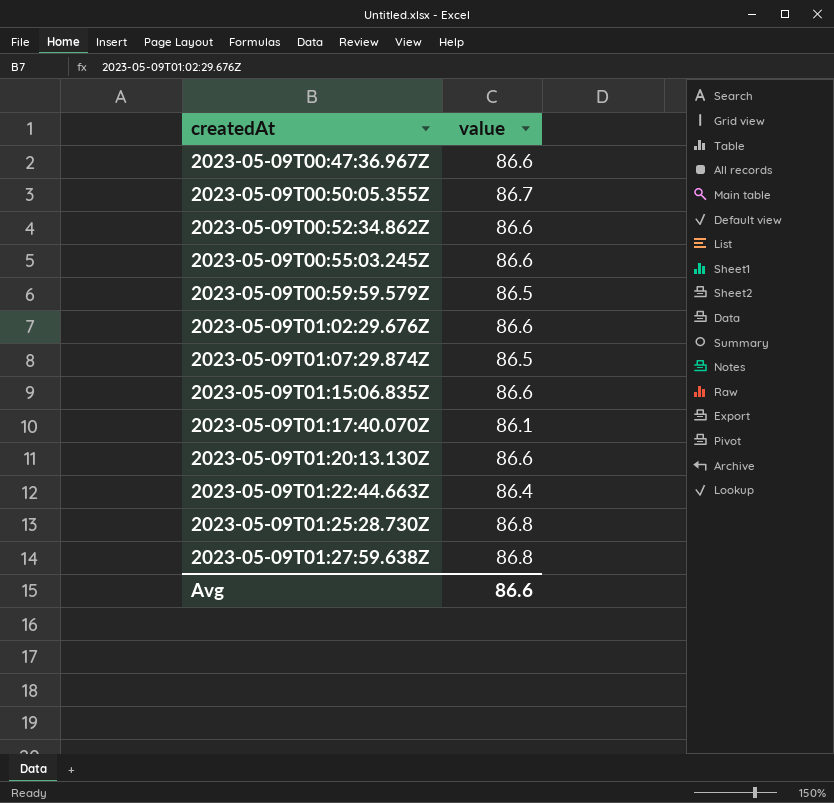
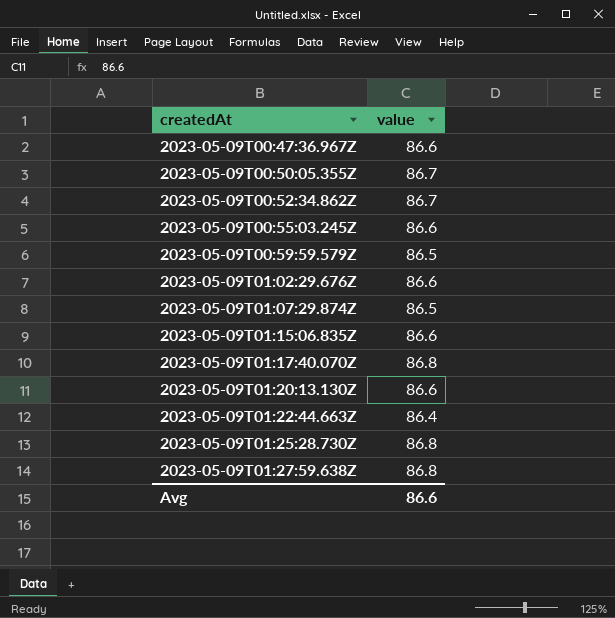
2023-05-09T00:52:34.862Z | value: 86.6 -> 86.7
2023-05-09T01:17:40.070Z | value: 86.1 -> 86.8

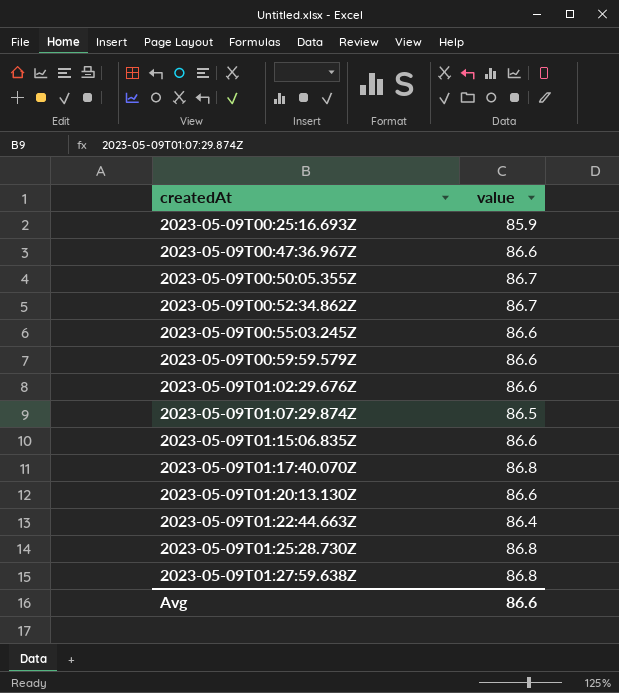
row 2023-05-09T00:25:16.693Z: none -> 85.9
2023-05-09T00:59:59.579Z | value: 86.5 -> 86.6

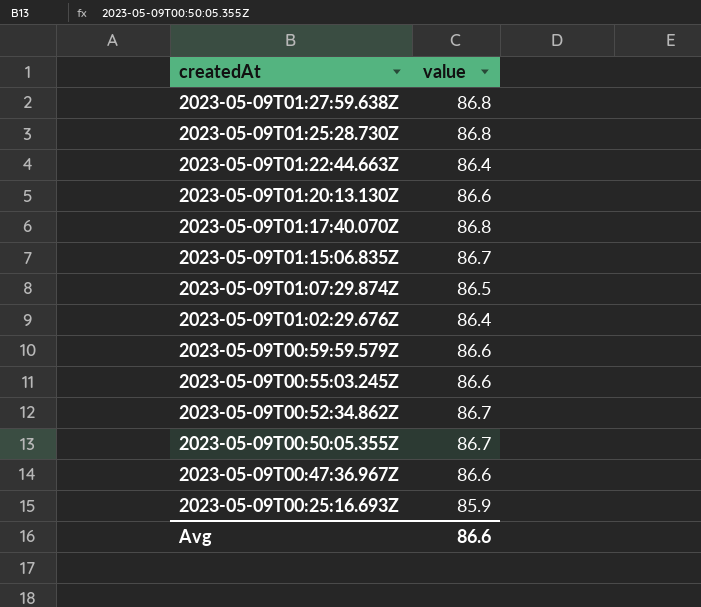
row order: createdAt ascending -> createdAt descending
2023-05-09T01:15:06.835Z | value: 86.6 -> 86.7
2023-05-09T01:02:29.676Z | value: 86.6 -> 86.4

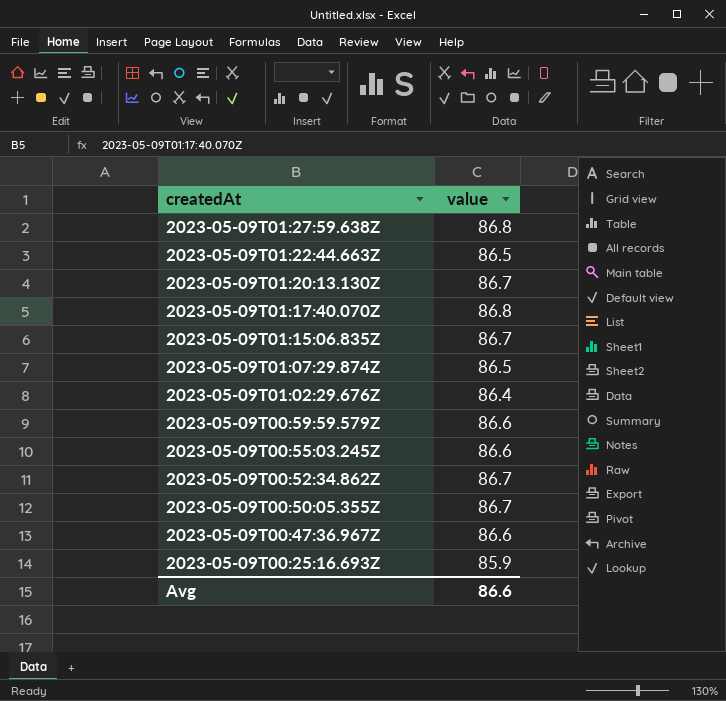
row 2023-05-09T01:25:28.730Z: 86.8 -> none
2023-05-09T01:22:44.663Z | value: 86.4 -> 86.5
2023-05-09T01:20:13.130Z | value: 86.6 -> 86.7

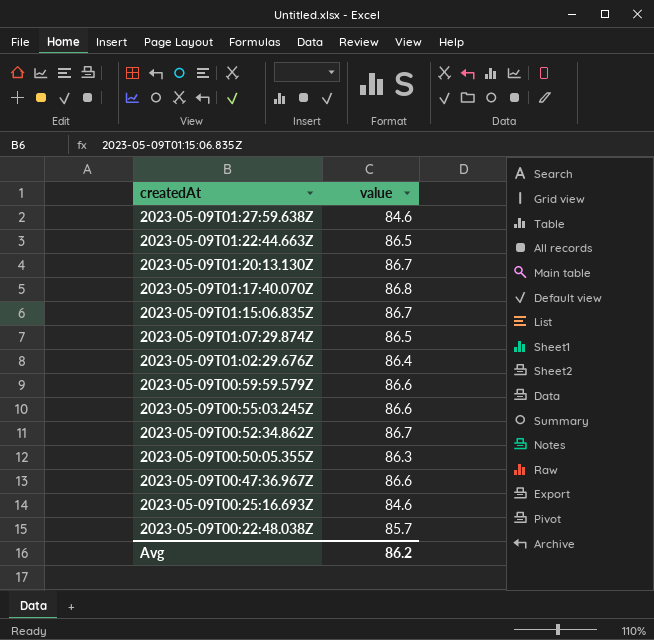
2023-05-09T01:27:59.638Z | value: 86.8 -> 84.6
2023-05-09T00:50:05.355Z | value: 86.7 -> 86.3
2023-05-09T00:25:16.693Z | value: 85.9 -> 84.6
row 2023-05-09T00:22:48.038Z: none -> 85.7
Avg | value: 86.6 -> 86.2

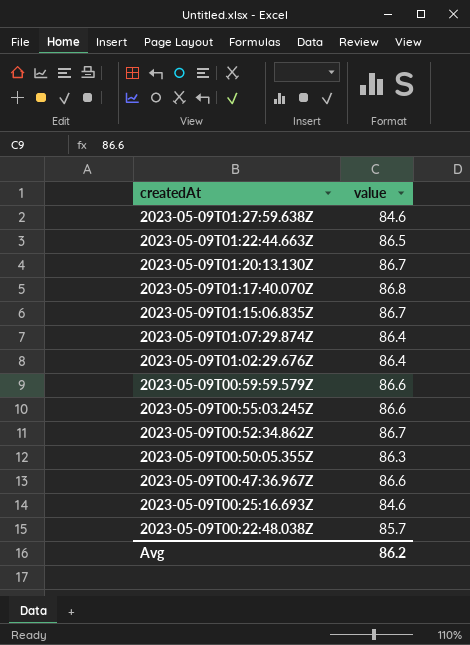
2023-05-09T01:07:29.874Z | value: 86.5 -> 86.4

